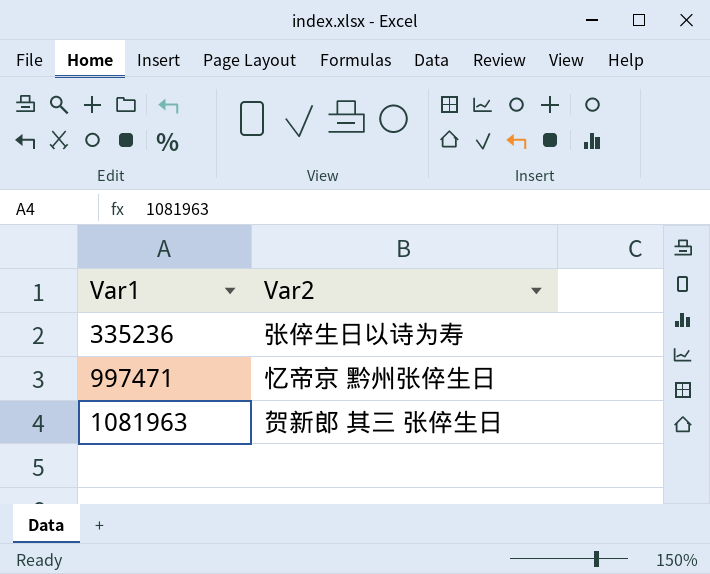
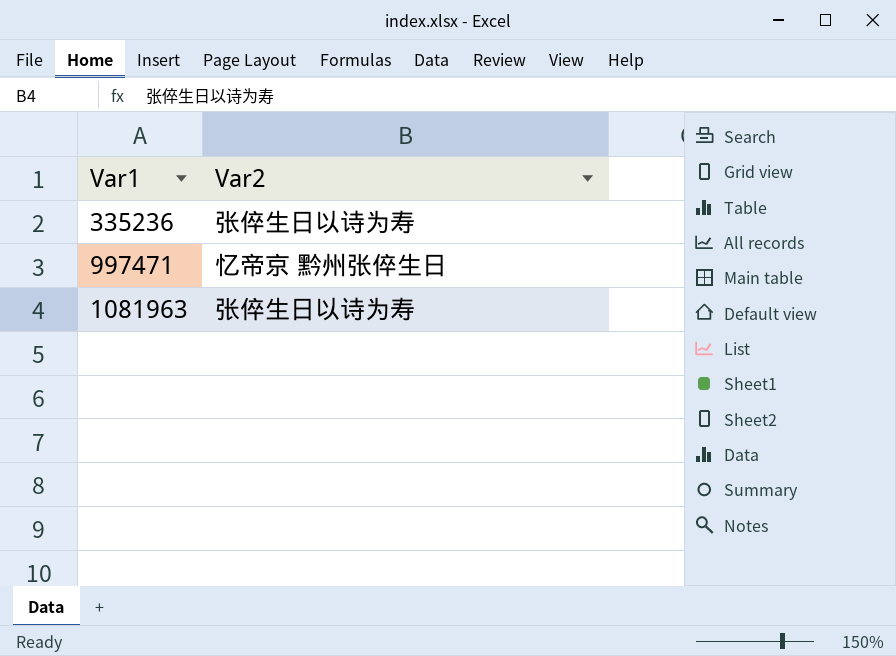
1081963 | Var2: 贺新郎 其三 张倅生日 -> 张倅生日以诗为寿

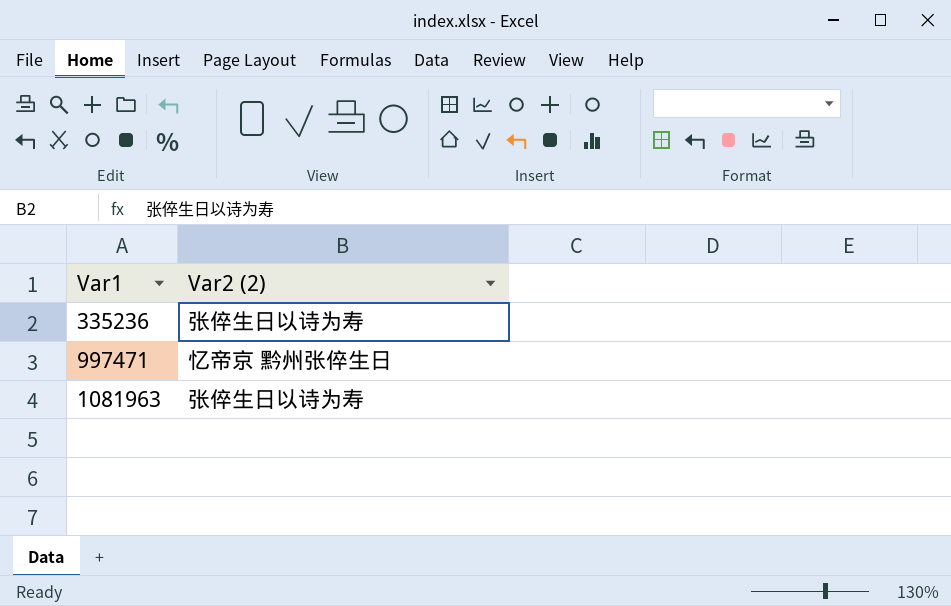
column name: Var2 -> Var2 (2)

